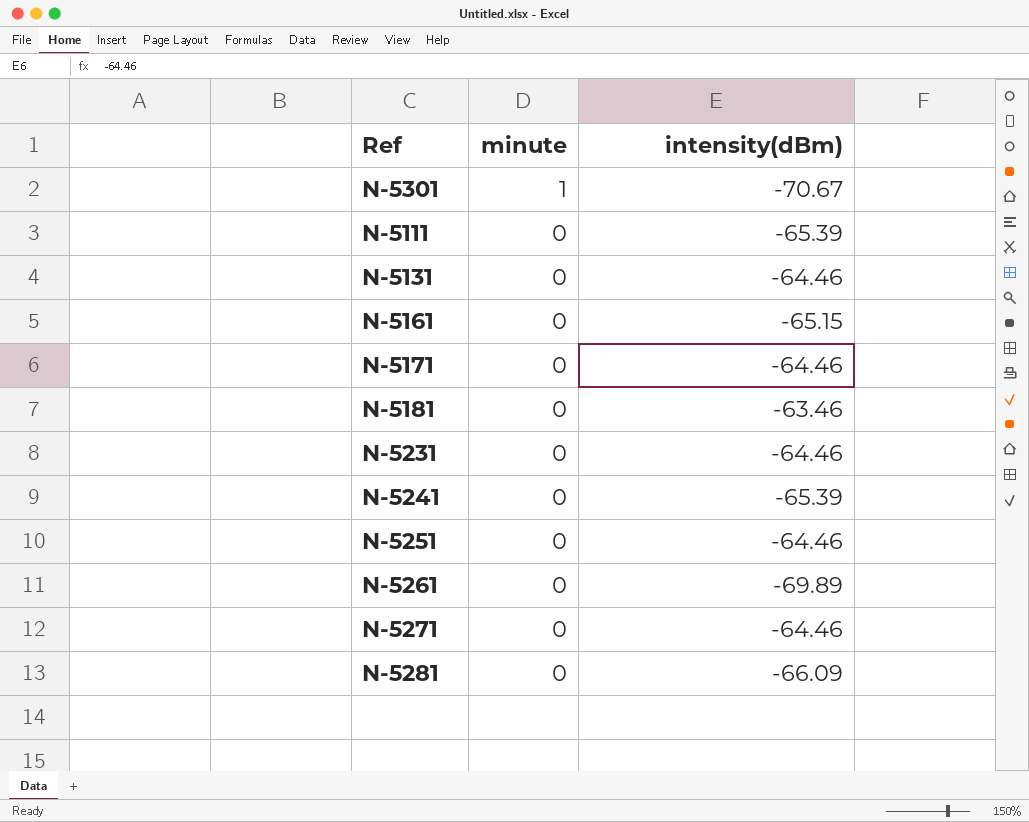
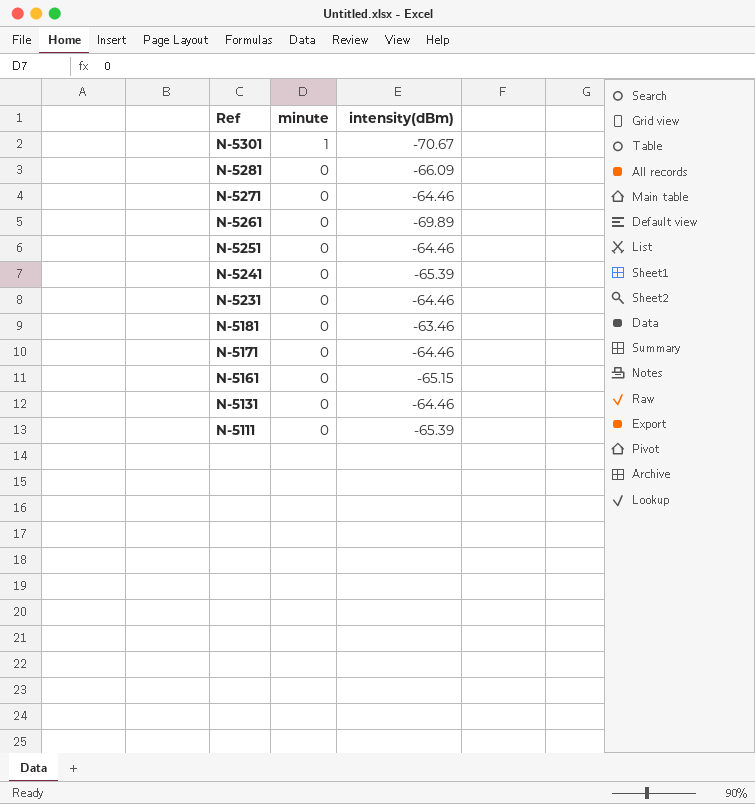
row order: minute descending -> Ref descending

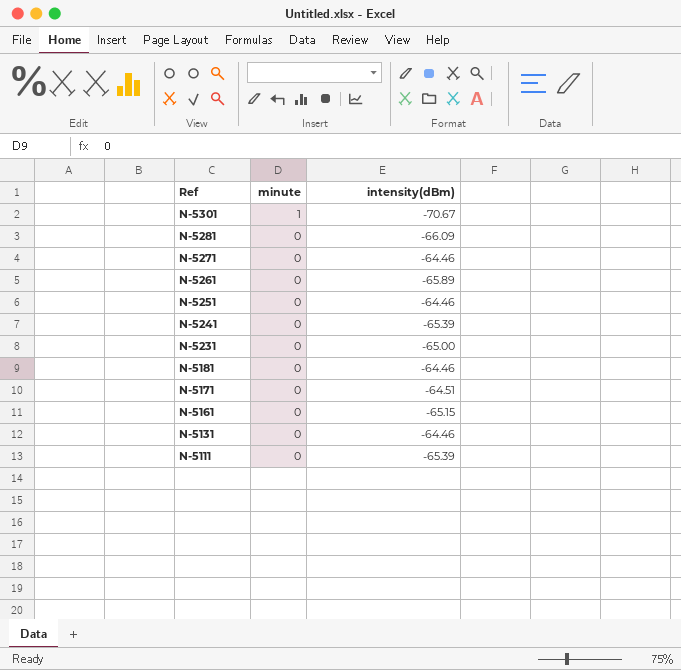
N-5261 | intensity(dBm): -69.89 -> -65.89
N-5231 | intensity(dBm): -64.46 -> -65.00
N-5181 | intensity(dBm): -63.46 -> -64.46
N-5171 | intensity(dBm): -64.46 -> -64.51

